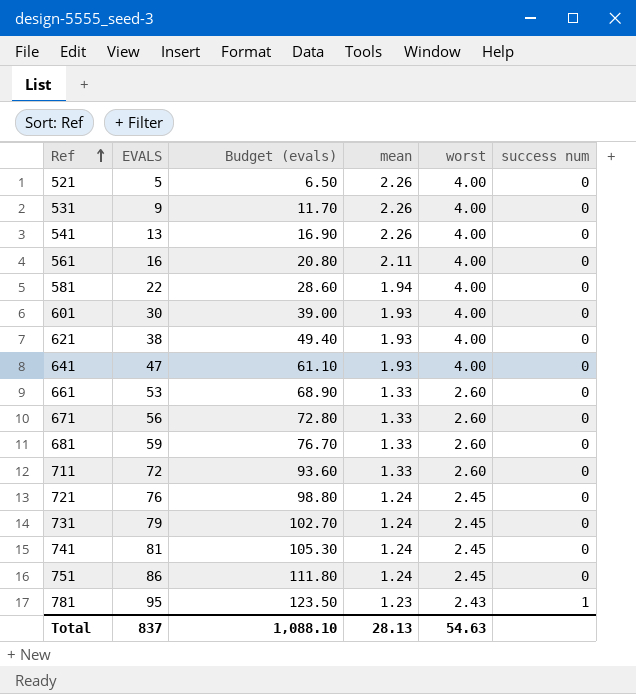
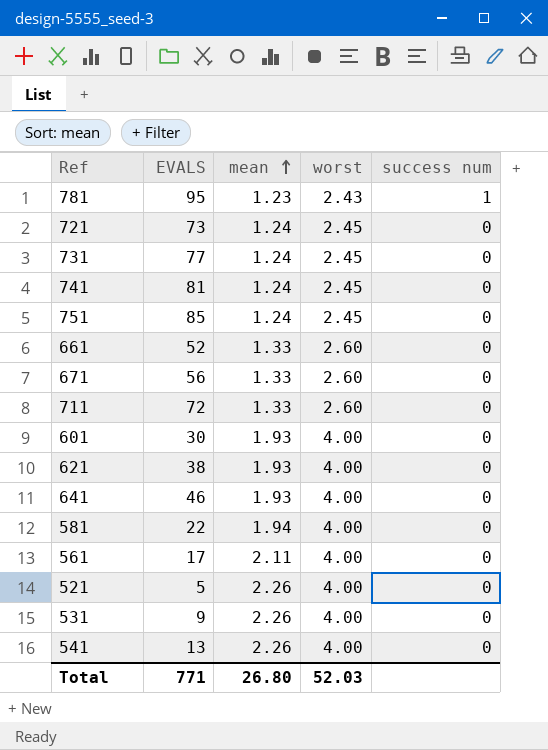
row order: Ref ascending -> mean ascending
column Budget (evals) | formula: [EVALS] * 1.3 -> none
row 681: 59 | 76.70 | 1.33 | 2.60 | 0 -> none
721 | EVALS: 76 -> 73
731 | EVALS: 79 -> 77
751 | EVALS: 86 -> 85
661 | EVALS: 53 -> 52
641 | EVALS: 47 -> 46
561 | EVALS: 16 -> 17
Total | EVALS: 837 -> 771
Total | mean: 28.13 -> 26.80
Total | worst: 54.63 -> 52.03

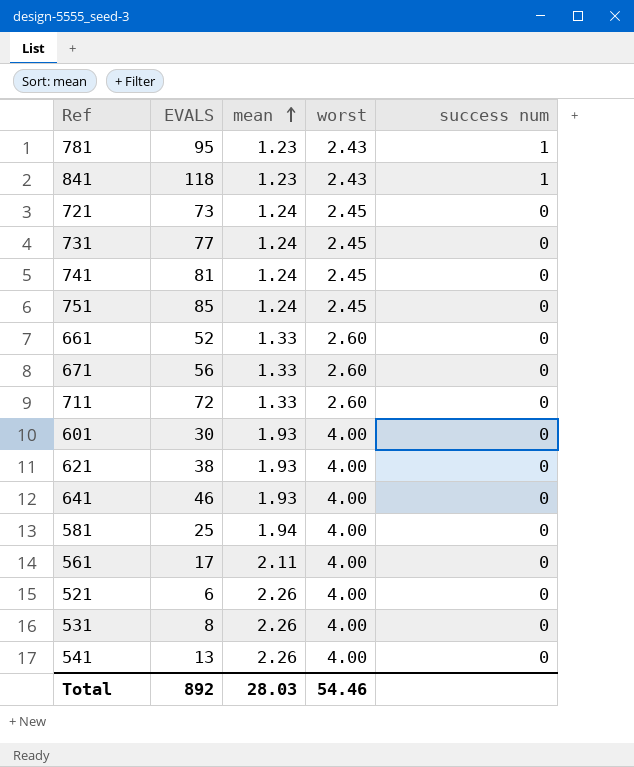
row 841: none -> 118 | 1.23 | 2.43 | 1
581 | EVALS: 22 -> 25
521 | EVALS: 5 -> 6
531 | EVALS: 9 -> 8
Total | EVALS: 771 -> 892
Total | mean: 26.80 -> 28.03
Total | worst: 52.03 -> 54.46

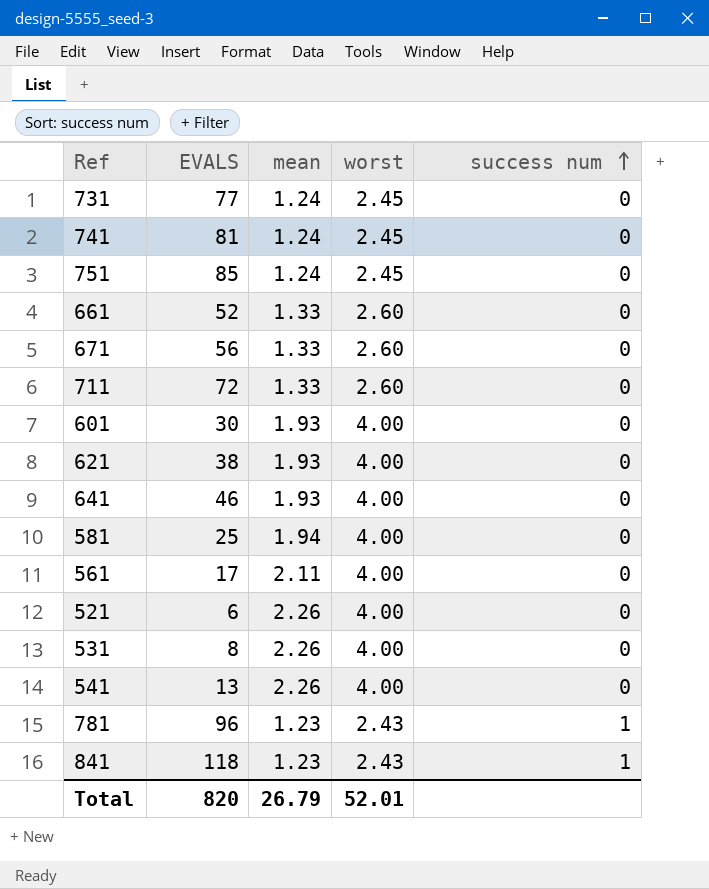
row order: mean ascending -> success num ascending
row 721: 73 | 1.24 | 2.45 | 0 -> none
781 | EVALS: 95 -> 96
Total | EVALS: 892 -> 820
Total | mean: 28.03 -> 26.79
Total | worst: 54.46 -> 52.01

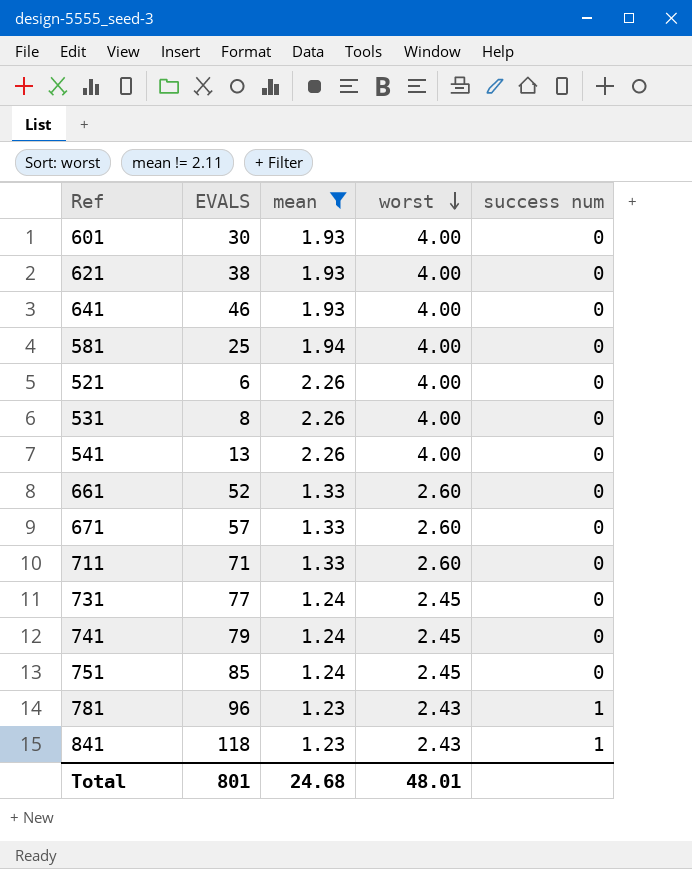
filter: none -> mean != 2.11
row order: success num ascending -> worst descending
671 | EVALS: 56 -> 57
711 | EVALS: 72 -> 71
741 | EVALS: 81 -> 79
Total | EVALS: 820 -> 801
Total | mean: 26.79 -> 24.68
Total | worst: 52.01 -> 48.01

